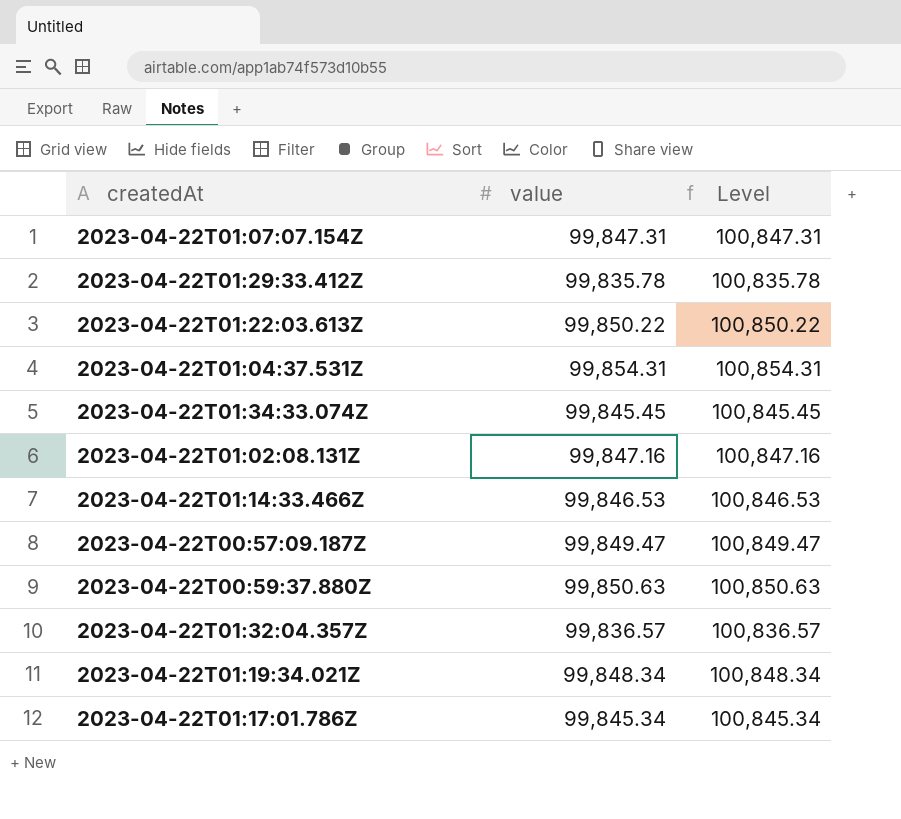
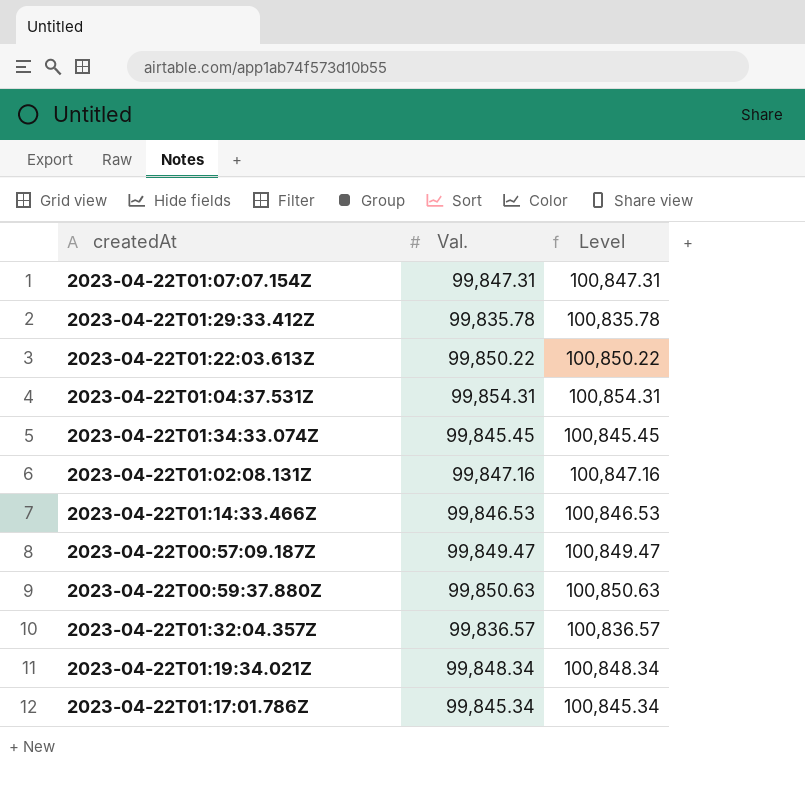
column name: value -> Val.

